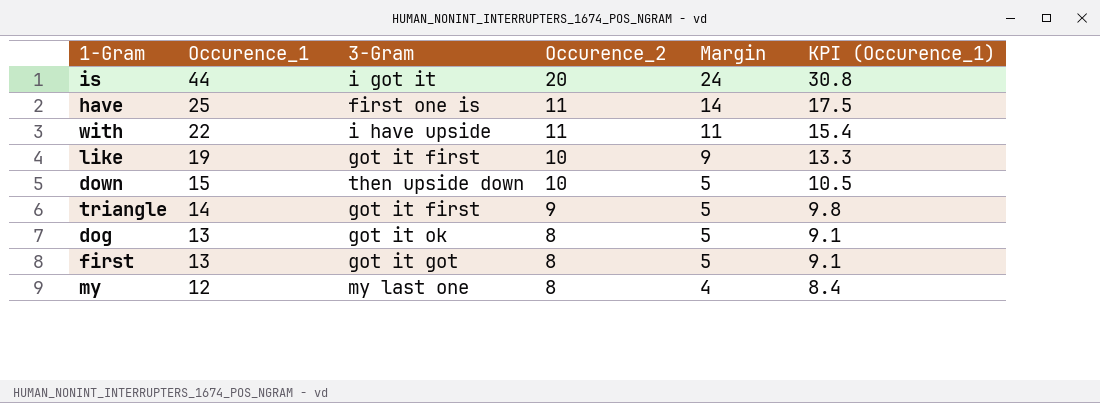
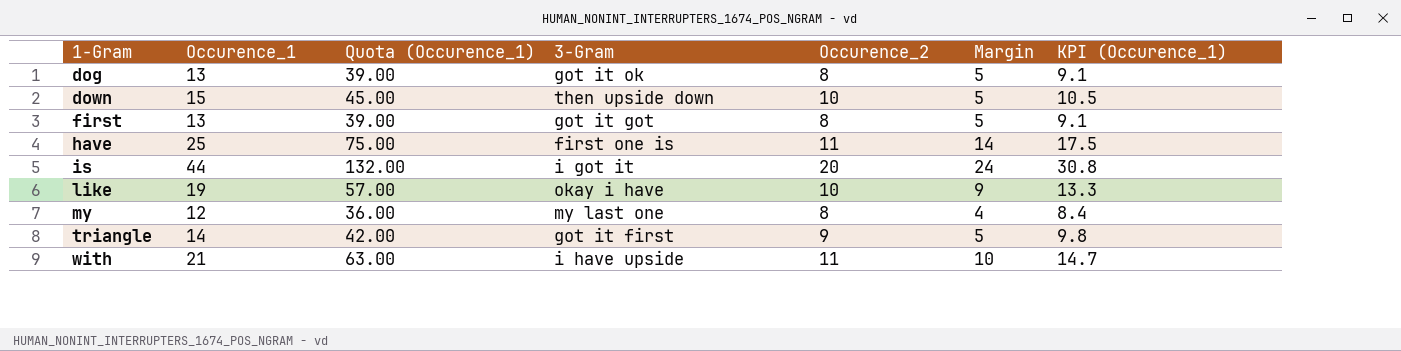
row order: Occurence_1 descending -> 1-Gram ascending
column Quota (Occurence_1) | formula: none -> [Occurence_1] * 3
like | 3-Gram: got it first -> okay i have
with | Occurence_1: 22 -> 21
with | Margin: 11 -> 10
with | KPI (Occurence_1): 15.4 -> 14.7

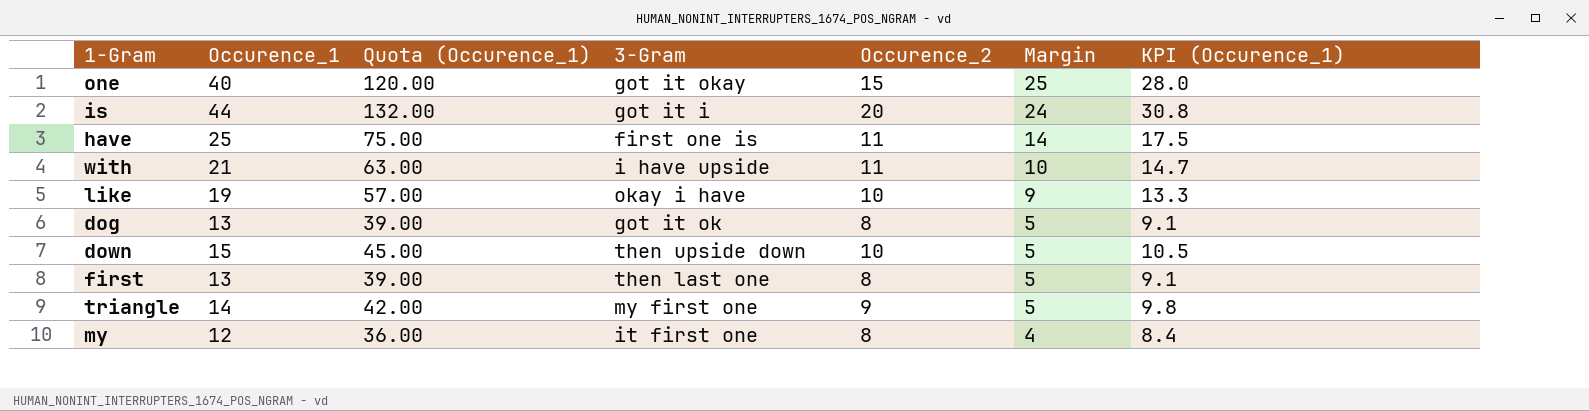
row order: 1-Gram ascending -> Margin descending
row one: none -> 40 | 120.00 | got it okay | 15 | 25 | 28.0
is | 3-Gram: i got it -> got it i
first | 3-Gram: got it got -> then last one
triangle | 3-Gram: got it first -> my first one
my | 3-Gram: my last one -> it first one

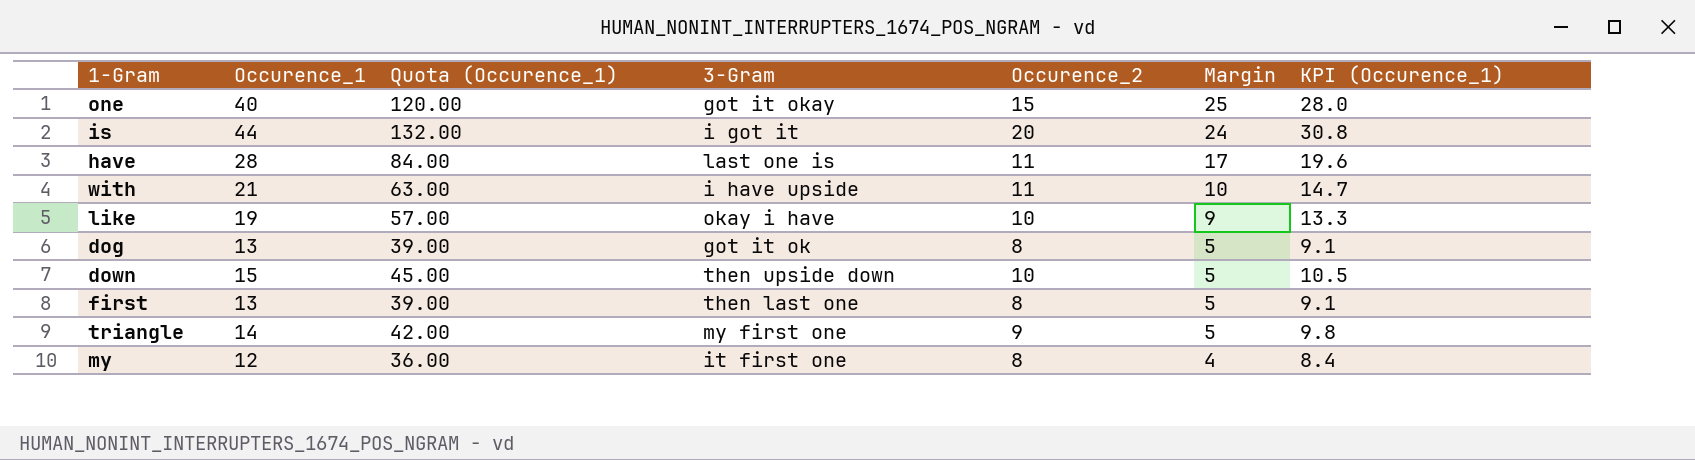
is | 3-Gram: got it i -> i got it
have | Occurence_1: 25 -> 28
have | Quota (Occurence_1): 75.00 -> 84.00
have | 3-Gram: first one is -> last one is
have | Margin: 14 -> 17
have | KPI (Occurence_1): 17.5 -> 19.6

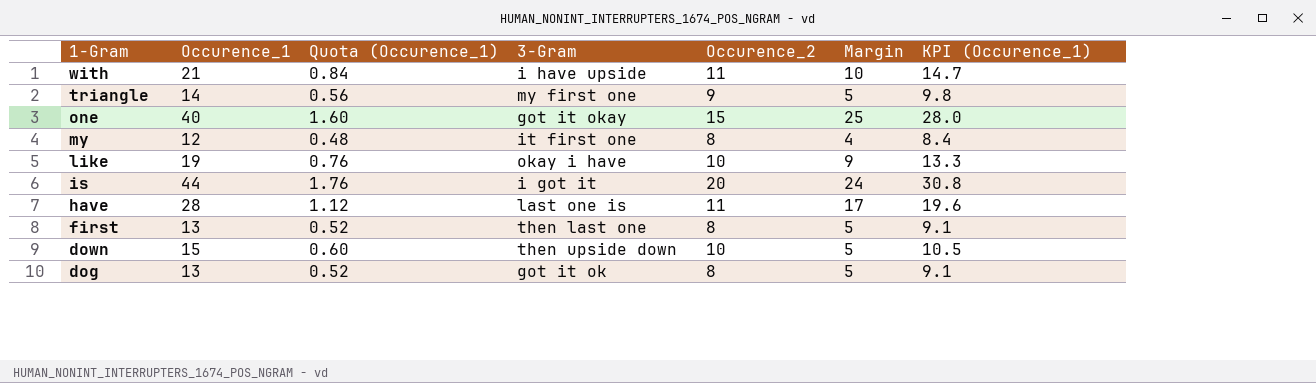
row order: Margin descending -> 1-Gram descending
column Quota (Occurence_1) | formula: [Occurence_1] * 3 -> [Occurence_1] * 0.04

